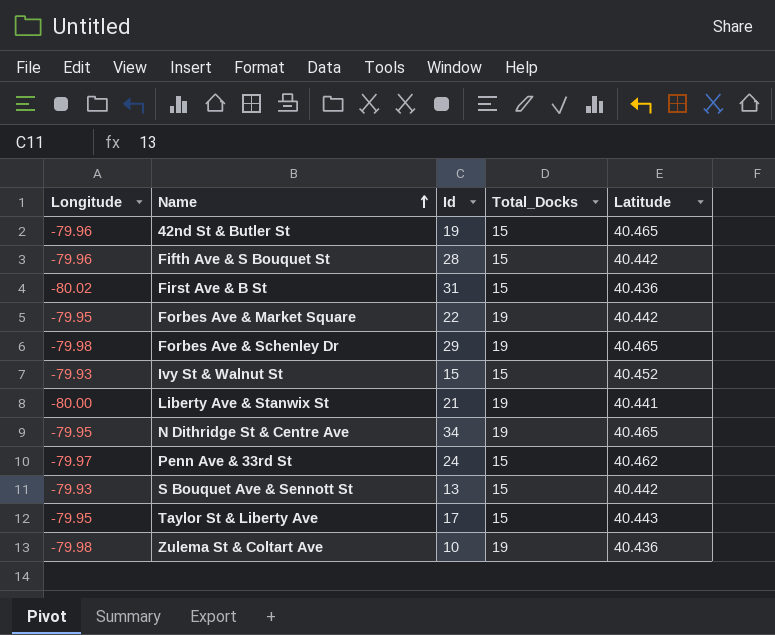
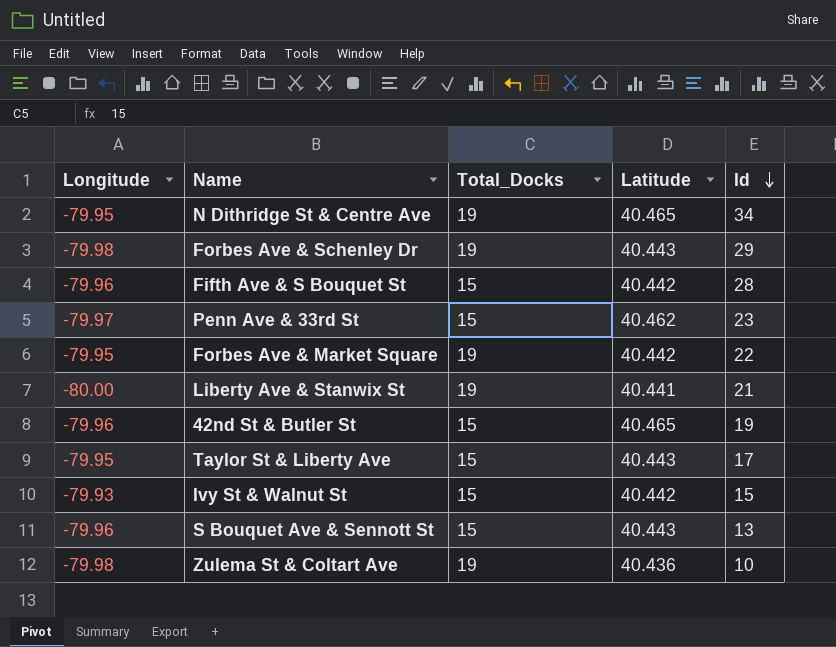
row order: Name ascending -> Id descending
column Id | position: 3 -> 5
row First Ave & B St: -80.02 | 31 | 15 | 40.436 -> none
Forbes Ave & Schenley Dr | Latitude: 40.465 -> 40.443
Penn Ave & 33rd St | Id: 24 -> 23
Ivy St & Walnut St | Latitude: 40.452 -> 40.442
S Bouquet Ave & Sennott St | Longitude: -79.93 -> -79.96
S Bouquet Ave & Sennott St | Latitude: 40.442 -> 40.443

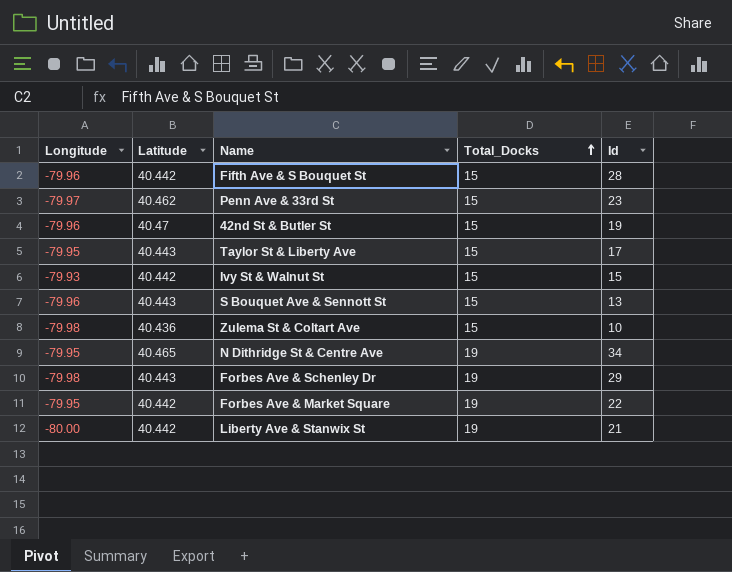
row order: Id descending -> Total_Docks ascending
column Latitude | position: 4 -> 2
42nd St & Butler St | Latitude: 40.465 -> 40.47
Zulema St & Coltart Ave | Total_Docks: 19 -> 15
Liberty Ave & Stanwix St | Latitude: 40.441 -> 40.442

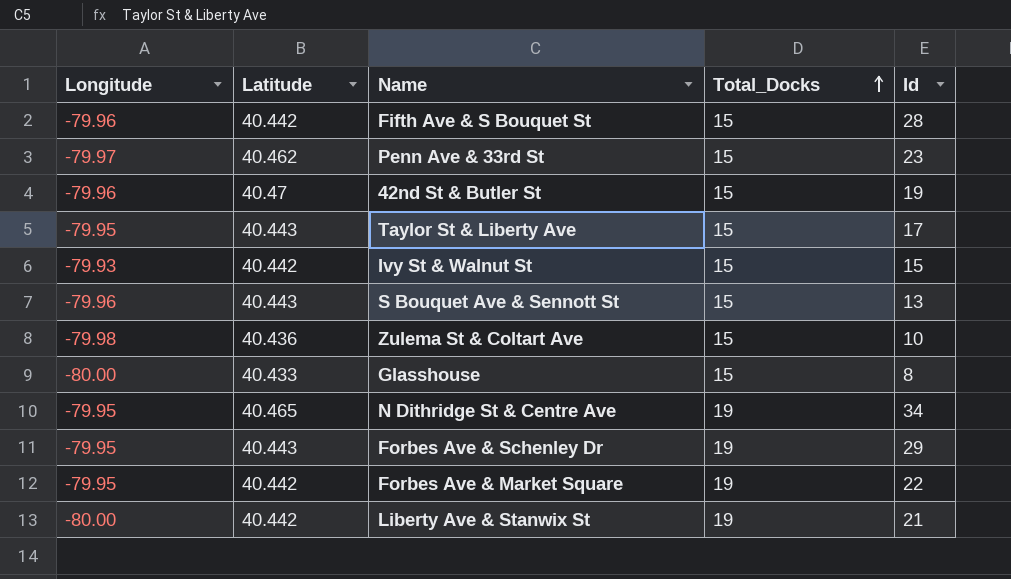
row Glasshouse: none -> -80.00 | 40.433 | 15 | 8
Forbes Ave & Schenley Dr | Longitude: -79.98 -> -79.95

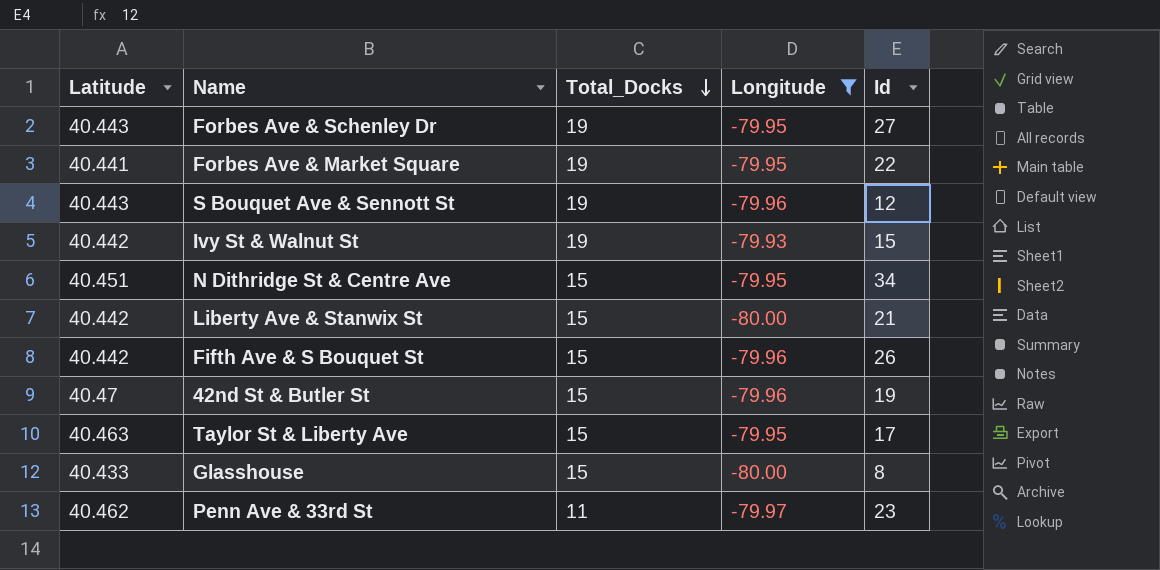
filter: none -> Longitude != -79.98
row order: Total_Docks ascending -> Total_Docks descending
column Longitude | position: 1 -> 4
Forbes Ave & Schenley Dr | Id: 29 -> 27
Forbes Ave & Market Square | Latitude: 40.442 -> 40.441
S Bouquet Ave & Sennott St | Total_Docks: 15 -> 19
S Bouquet Ave & Sennott St | Id: 13 -> 12
Ivy St & Walnut St | Total_Docks: 15 -> 19
N Dithridge St & Centre Ave | Latitude: 40.465 -> 40.451
N Dithridge St & Centre Ave | Total_Docks: 19 -> 15
Liberty Ave & Stanwix St | Total_Docks: 19 -> 15
Fifth Ave & S Bouquet St | Id: 28 -> 26
Taylor St & Liberty Ave | Latitude: 40.443 -> 40.463
Penn Ave & 33rd St | Total_Docks: 15 -> 11

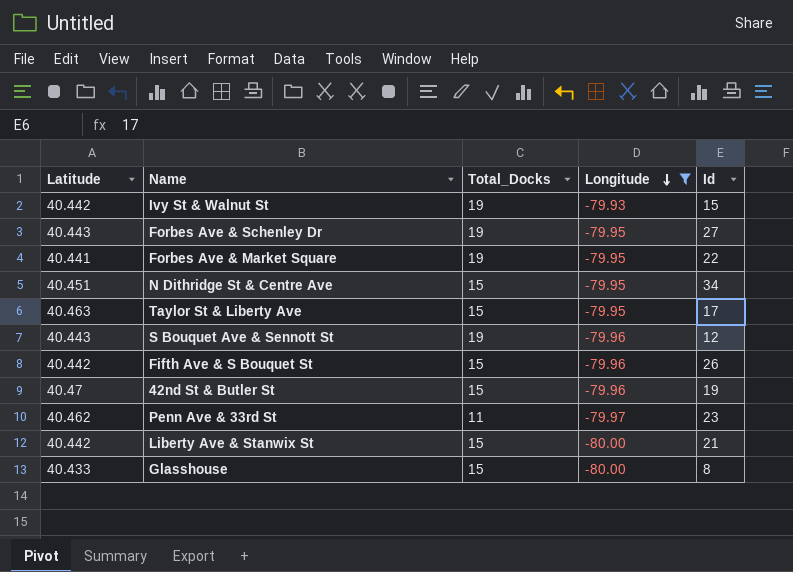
row order: Total_Docks descending -> Longitude descending

